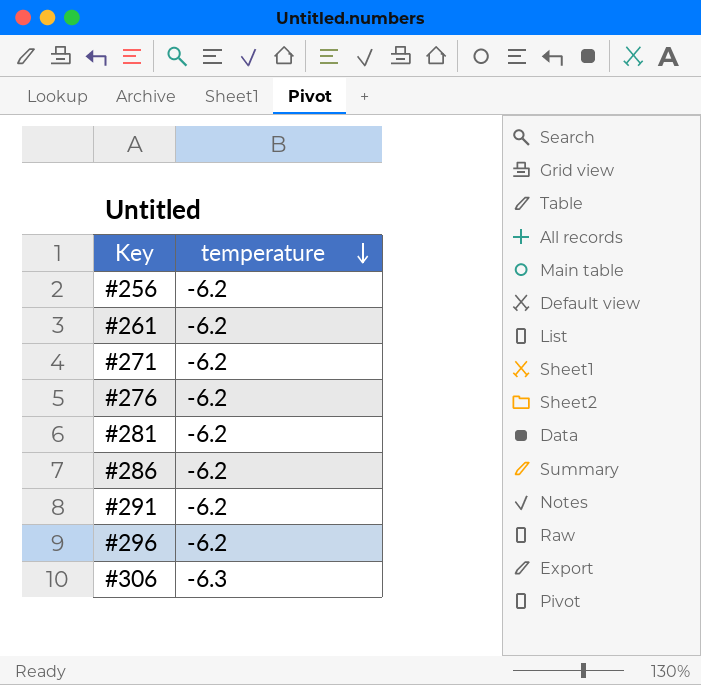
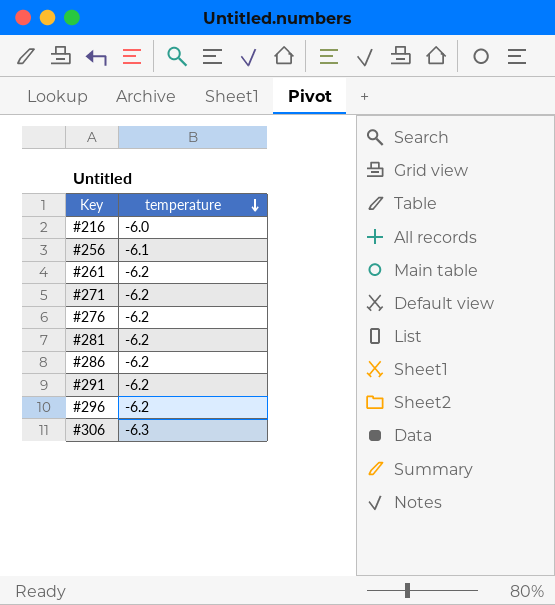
row #216: none -> -6.0
#256 | temperature: -6.2 -> -6.1

